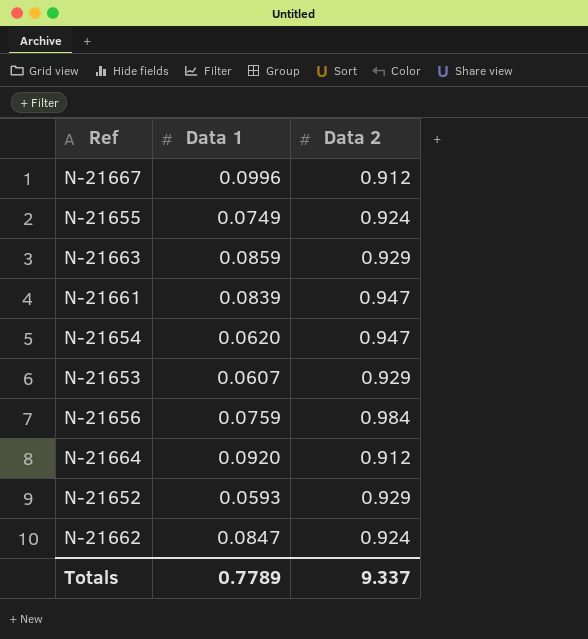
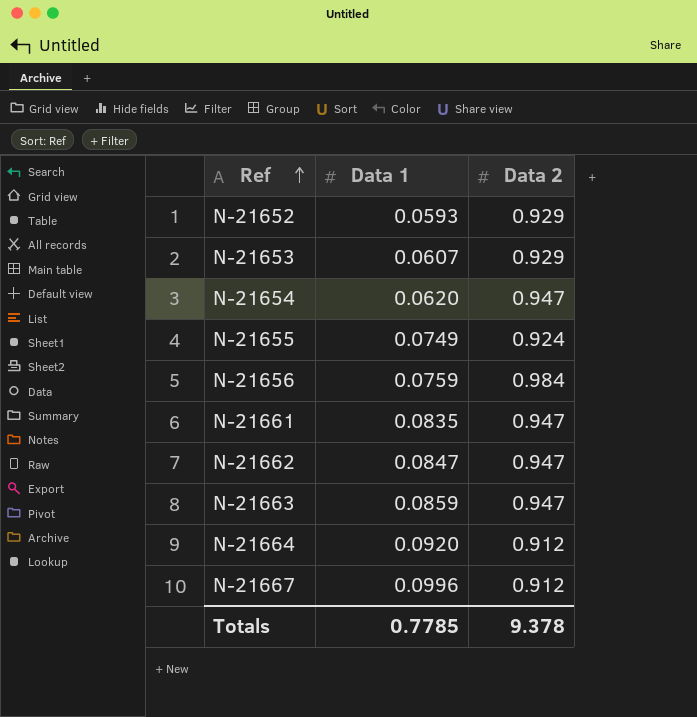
row order: none -> Ref ascending
N-21661 | Data 1: 0.0839 -> 0.0835
N-21662 | Data 2: 0.924 -> 0.947
N-21663 | Data 2: 0.929 -> 0.947
Totals | Data 1: 0.7789 -> 0.7785
Totals | Data 2: 9.337 -> 9.378

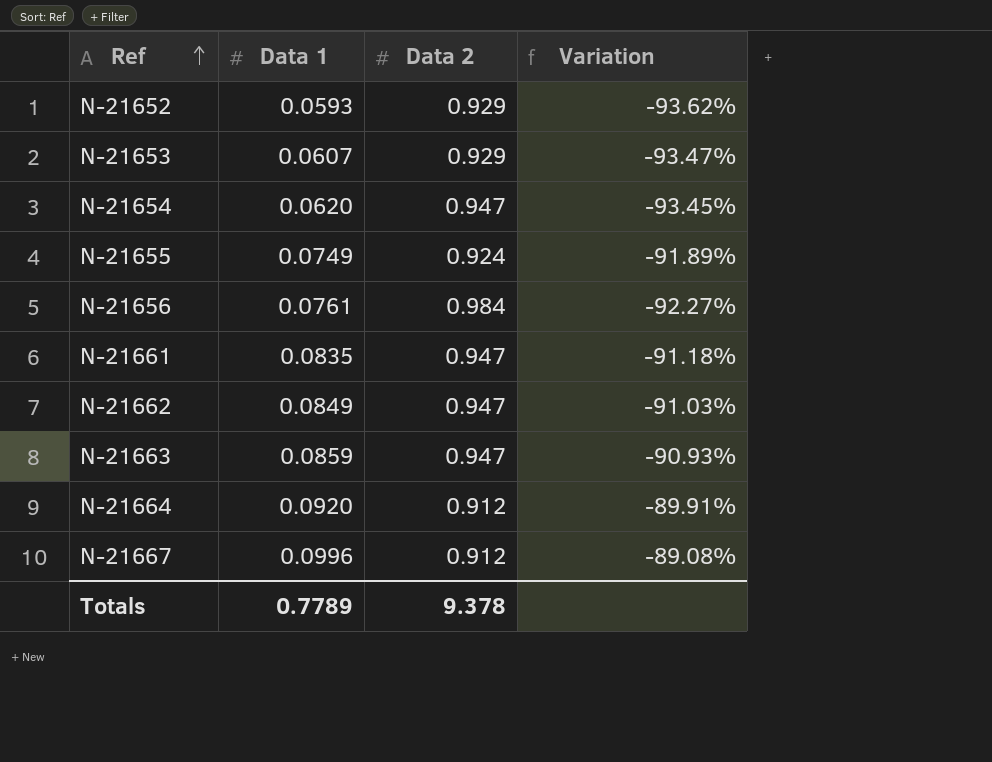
column Variation | formula: none -> ([Data 1] - [Data 2]) / [Data 2]
N-21656 | Data 1: 0.0759 -> 0.0761
N-21662 | Data 1: 0.0847 -> 0.0849
Totals | Data 1: 0.7785 -> 0.7789

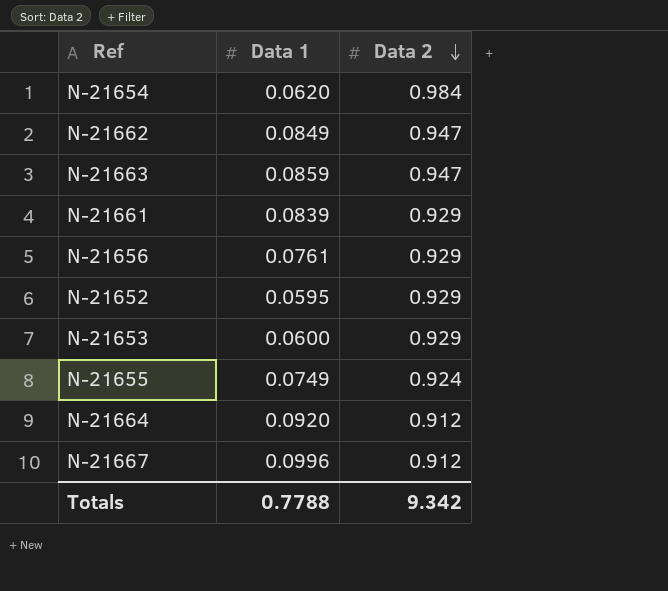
row order: Ref ascending -> Data 2 descending
column Variation | formula: ([Data 1] - [Data 2]) / [Data 2] -> none
N-21654 | Data 2: 0.947 -> 0.984
N-21661 | Data 1: 0.0835 -> 0.0839
N-21661 | Data 2: 0.947 -> 0.929
N-21656 | Data 2: 0.984 -> 0.929
N-21652 | Data 1: 0.0593 -> 0.0595
N-21653 | Data 1: 0.0607 -> 0.0600
Totals | Data 1: 0.7789 -> 0.7788
Totals | Data 2: 9.378 -> 9.342

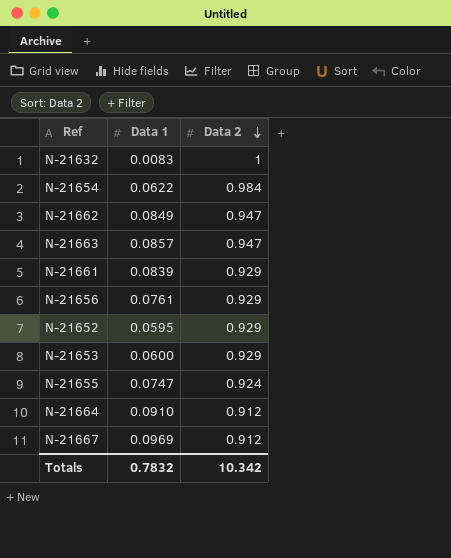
row N-21632: none -> 0.0083 | 1
N-21654 | Data 1: 0.0620 -> 0.0622
N-21663 | Data 1: 0.0859 -> 0.0857
N-21655 | Data 1: 0.0749 -> 0.0747
N-21664 | Data 1: 0.0920 -> 0.0910
N-21667 | Data 1: 0.0996 -> 0.0969
Totals | Data 1: 0.7788 -> 0.7832
Totals | Data 2: 9.342 -> 10.342

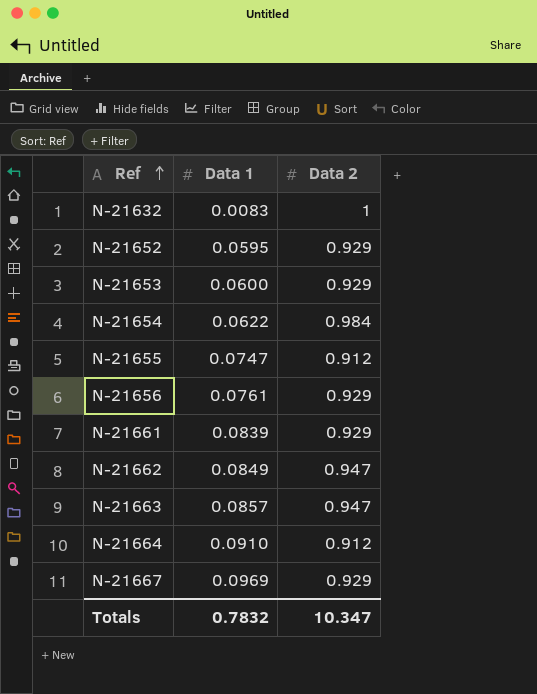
row order: Data 2 descending -> Ref ascending
N-21655 | Data 2: 0.924 -> 0.912
N-21667 | Data 2: 0.912 -> 0.929
Totals | Data 2: 10.342 -> 10.347

